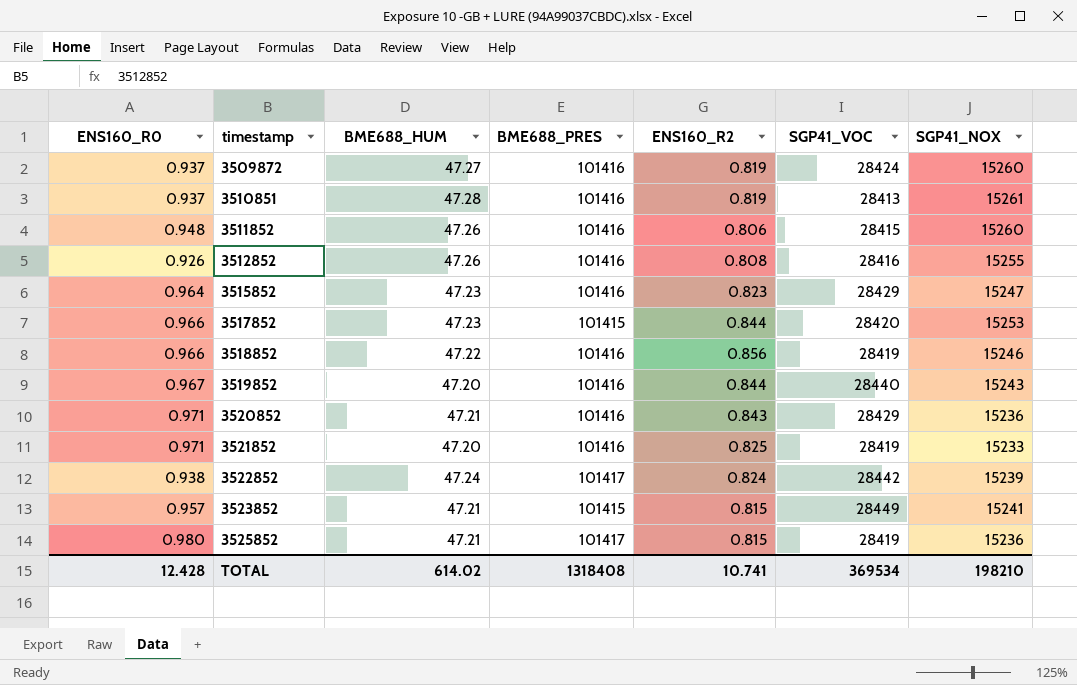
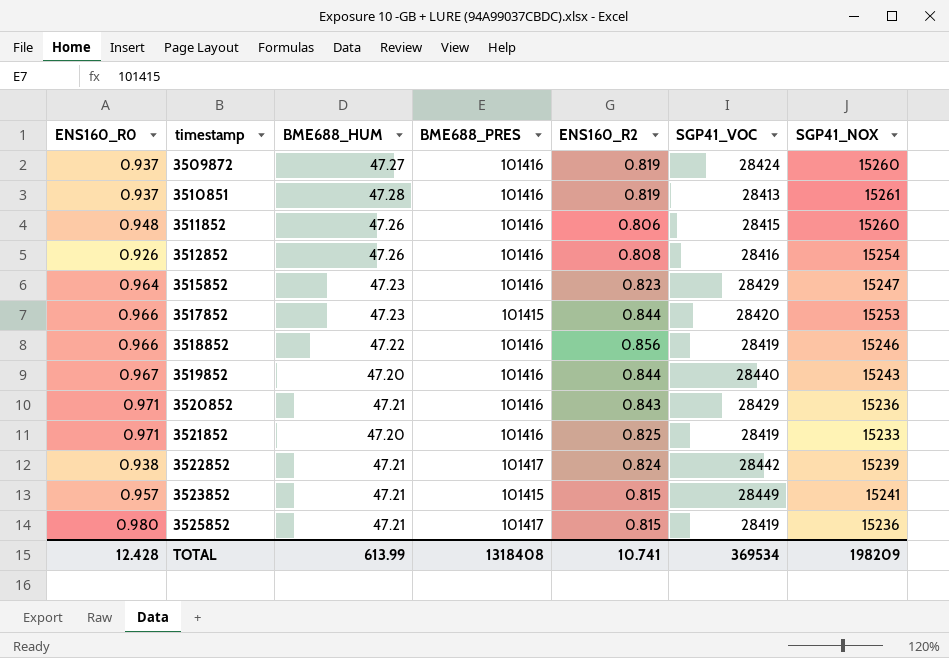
3512852 | SGP41_NOX: 15255 -> 15254
3522852 | BME688_HUM: 47.24 -> 47.21
TOTAL | BME688_HUM: 614.02 -> 613.99
TOTAL | SGP41_NOX: 198210 -> 198209

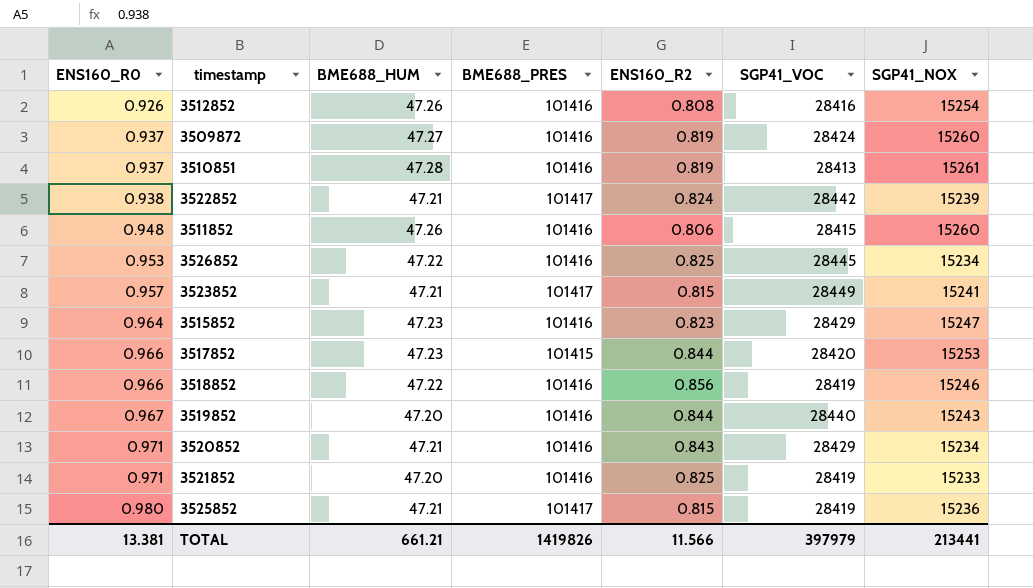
row order: timestamp ascending -> ENS160_R0 ascending
row 3526852: none -> 0.953 | 47.22 | 101416 | 0.825 | 28445 | 15234
3523852 | BME688_PRES: 101415 -> 101417
3520852 | SGP41_NOX: 15236 -> 15234
TOTAL | ENS160_R0: 12.428 -> 13.381
TOTAL | BME688_HUM: 613.99 -> 661.21
TOTAL | BME688_PRES: 1318408 -> 1419826
TOTAL | ENS160_R2: 10.741 -> 11.566
TOTAL | SGP41_VOC: 369534 -> 397979
TOTAL | SGP41_NOX: 198209 -> 213441

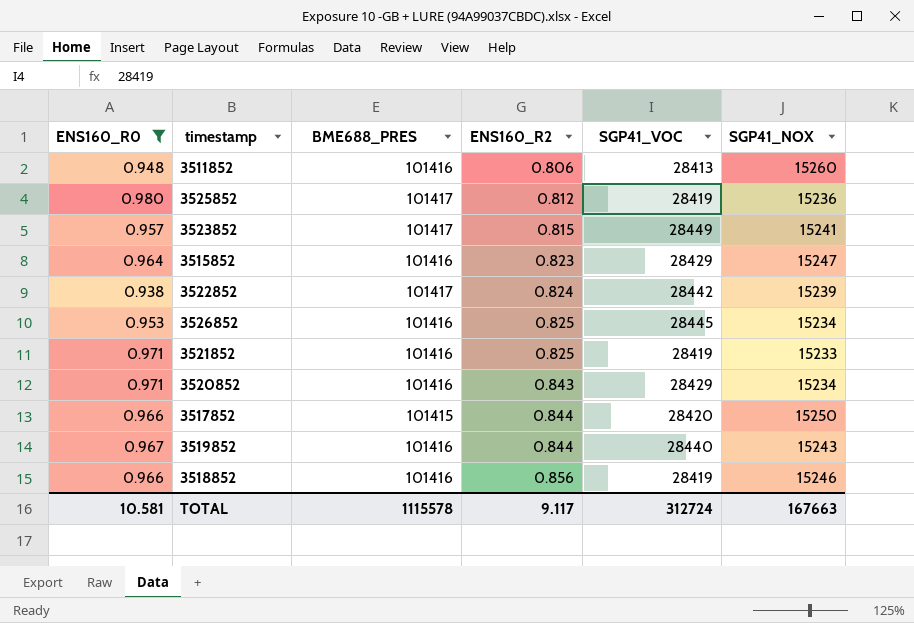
filter: none -> ENS160_R0 >= 0.938
row order: ENS160_R0 ascending -> ENS160_R2 ascending
column BME688_HUM | position: 3 -> none
3511852 | SGP41_VOC: 28415 -> 28413
3525852 | ENS160_R2: 0.815 -> 0.812
3517852 | SGP41_NOX: 15253 -> 15250
TOTAL | ENS160_R0: 13.381 -> 10.581
TOTAL | BME688_PRES: 1419826 -> 1115578
TOTAL | ENS160_R2: 11.566 -> 9.117
TOTAL | SGP41_VOC: 397979 -> 312724
TOTAL | SGP41_NOX: 213441 -> 167663

